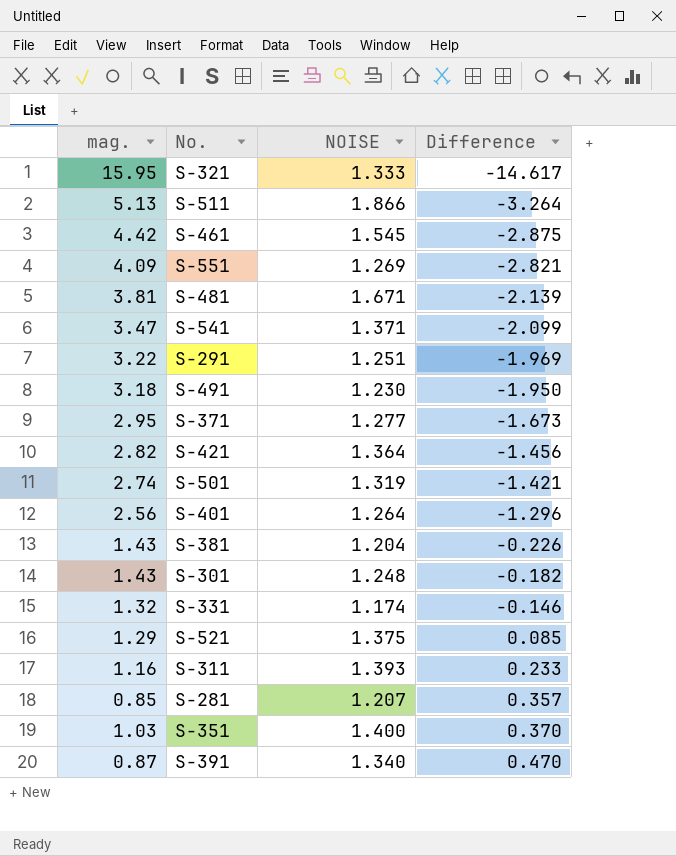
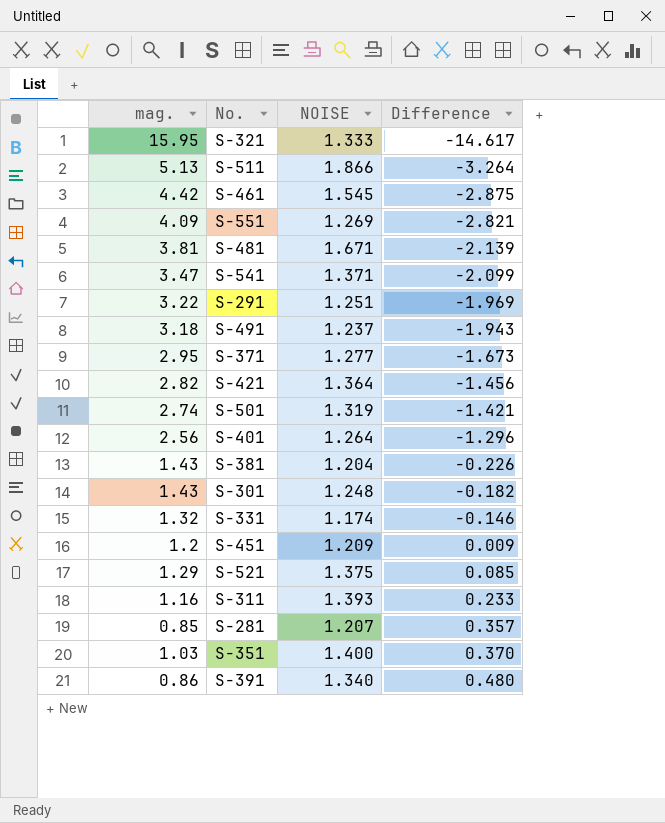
S-491 | NOISE: 1.230 -> 1.237
S-491 | Difference: -1.950 -> -1.943
row S-451: none -> 1.2 | 1.209 | 0.009
S-391 | mag.: 0.87 -> 0.86
S-391 | Difference: 0.470 -> 0.480

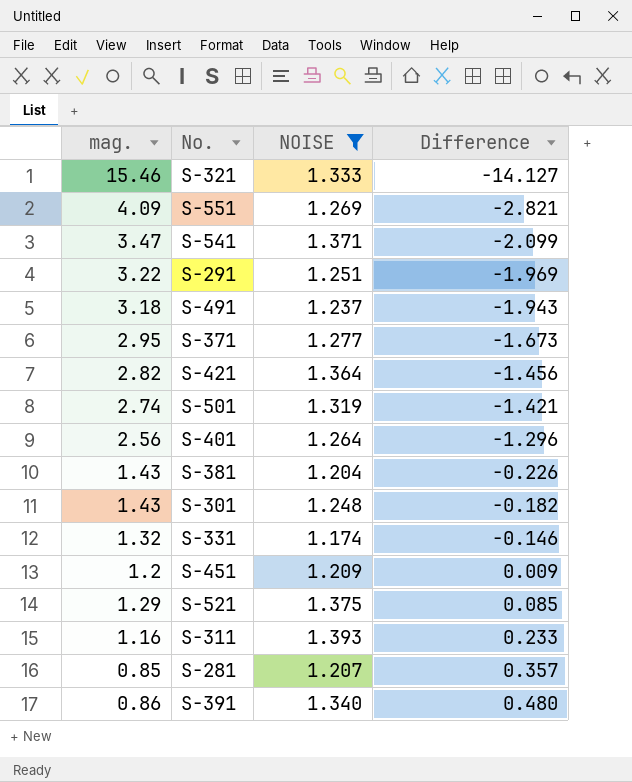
filter: none -> NOISE <= 1.393
S-321 | mag.: 15.95 -> 15.46
S-321 | Difference: -14.617 -> -14.127

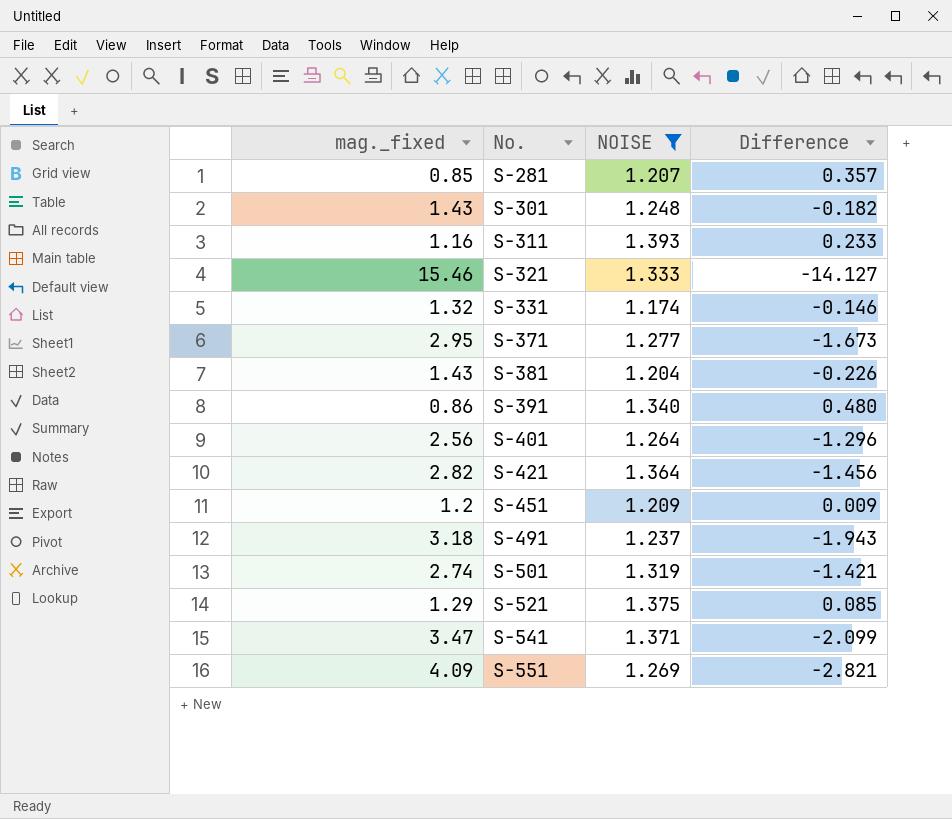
row order: Difference ascending -> No. ascending
column name: mag. -> mag._fixed
row S-291: 3.22 | 1.251 | -1.969 -> none

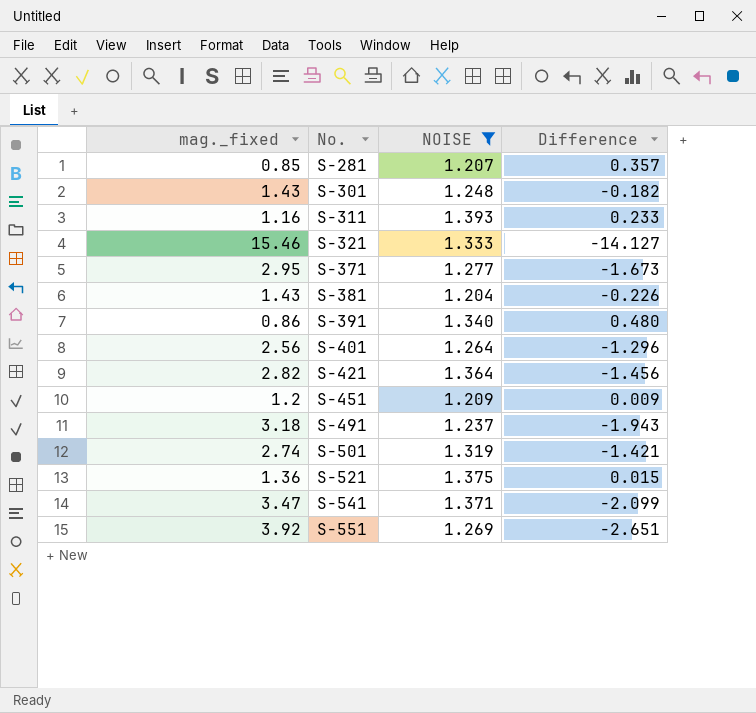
row S-331: 1.32 | 1.174 | -0.146 -> none
S-521 | mag._fixed: 1.29 -> 1.36
S-521 | Difference: 0.085 -> 0.015
S-551 | mag._fixed: 4.09 -> 3.92
S-551 | Difference: -2.821 -> -2.651

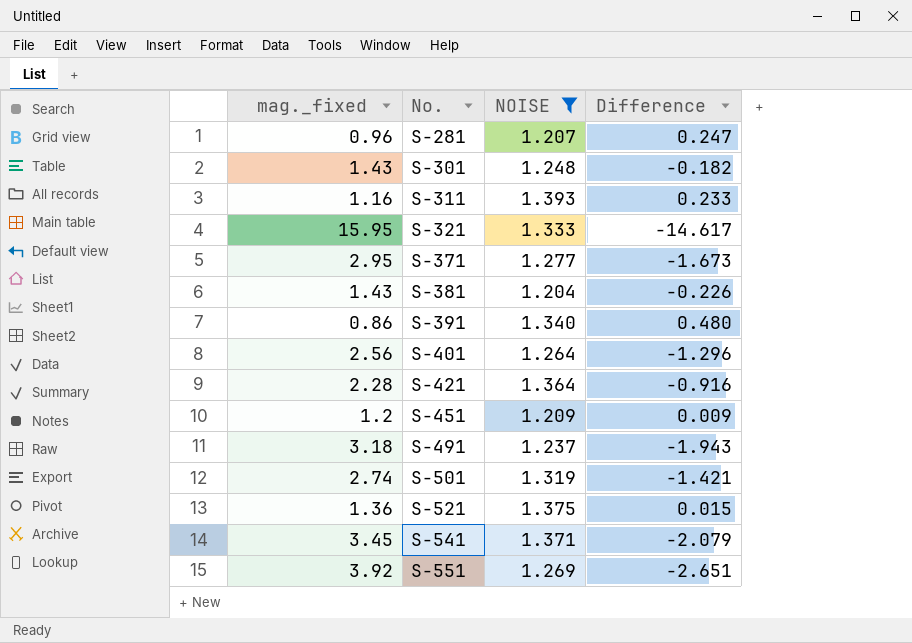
S-281 | mag._fixed: 0.85 -> 0.96
S-281 | Difference: 0.357 -> 0.247
S-321 | mag._fixed: 15.46 -> 15.95
S-321 | Difference: -14.127 -> -14.617
S-421 | mag._fixed: 2.82 -> 2.28
S-421 | Difference: -1.456 -> -0.916
S-541 | mag._fixed: 3.47 -> 3.45
S-541 | Difference: -2.099 -> -2.079

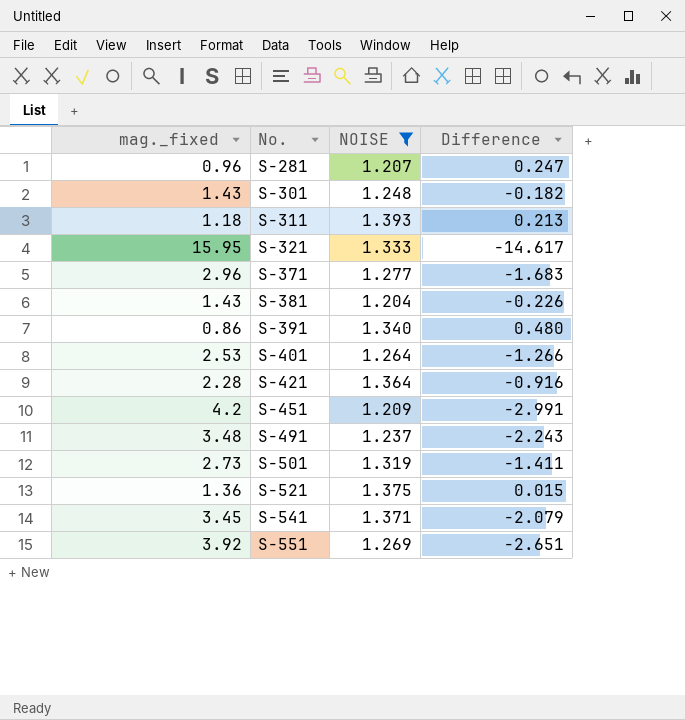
S-311 | mag._fixed: 1.16 -> 1.18
S-311 | Difference: 0.233 -> 0.213
S-371 | mag._fixed: 2.95 -> 2.96
S-371 | Difference: -1.673 -> -1.683
S-401 | mag._fixed: 2.56 -> 2.53
S-401 | Difference: -1.296 -> -1.266
S-451 | mag._fixed: 1.2 -> 4.2
S-451 | Difference: 0.009 -> -2.991
S-491 | mag._fixed: 3.18 -> 3.48
S-491 | Difference: -1.943 -> -2.243
S-501 | mag._fixed: 2.74 -> 2.73
S-501 | Difference: -1.421 -> -1.411

